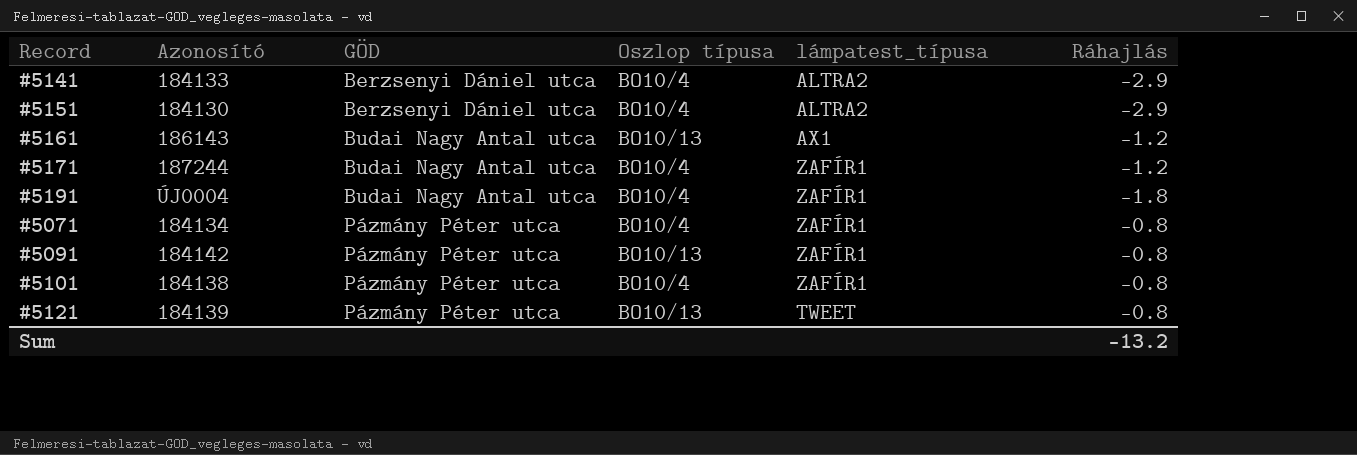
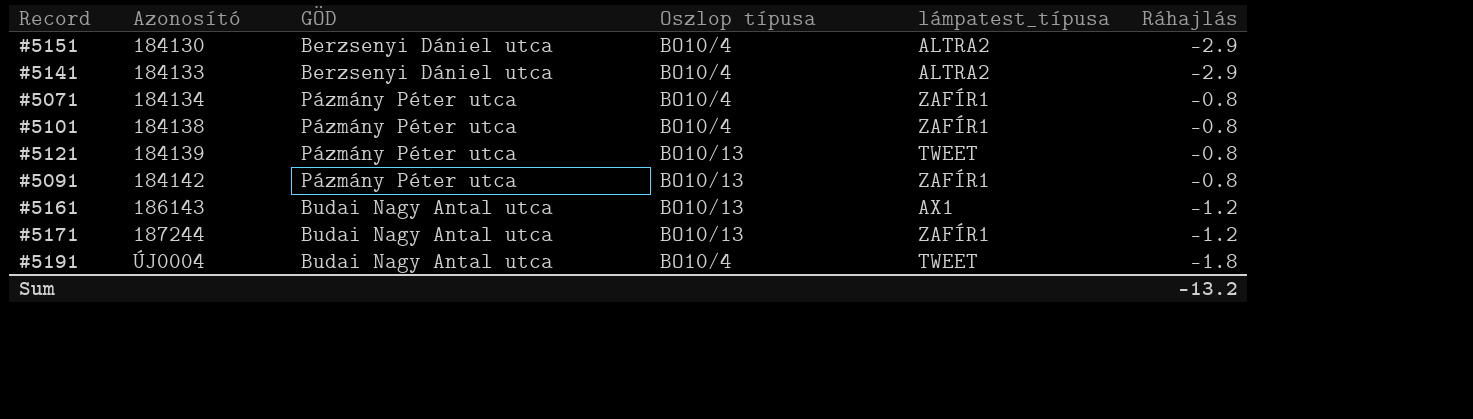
row order: GÖD ascending -> Azonosító ascending
#5171 | Oszlop típusa: BO10/4 -> BO10/13
#5191 | lámpatest_típusa: ZAFÍR1 -> TWEET

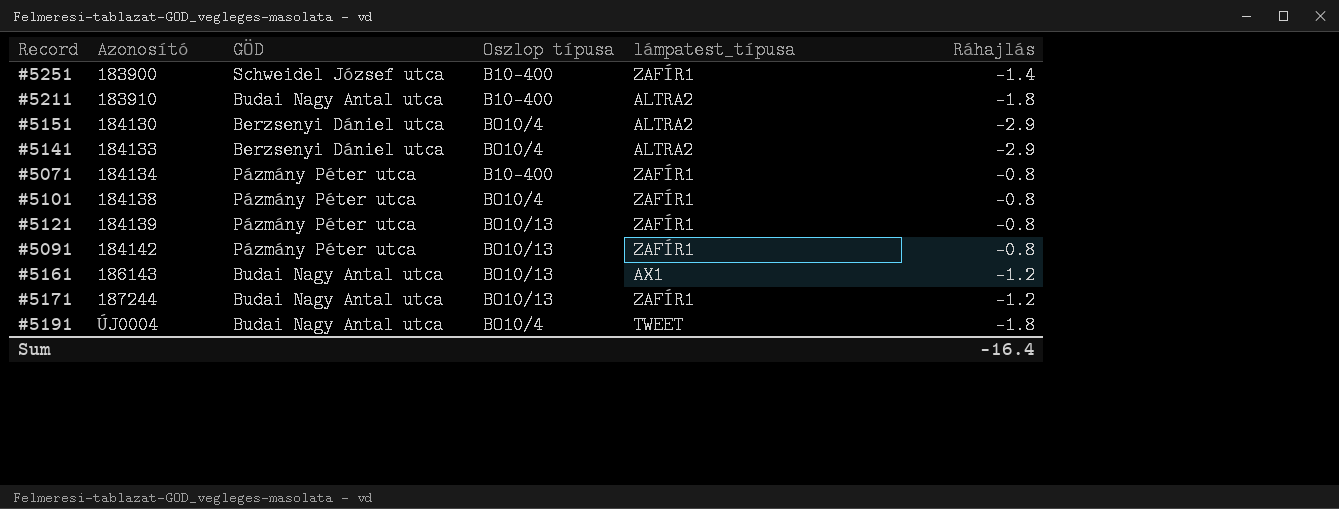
row #5251: none -> 183900 | Schweidel József utca | B10-400 | ZAFÍR1 | -1.4
row #5211: none -> 183910 | Budai Nagy Antal utca | B10-400 | ALTRA2 | -1.8
#5071 | Oszlop típusa: BO10/4 -> B10-400
#5121 | lámpatest_típusa: TWEET -> ZAFÍR1
Sum | Ráhajlás: -13.2 -> -16.4

